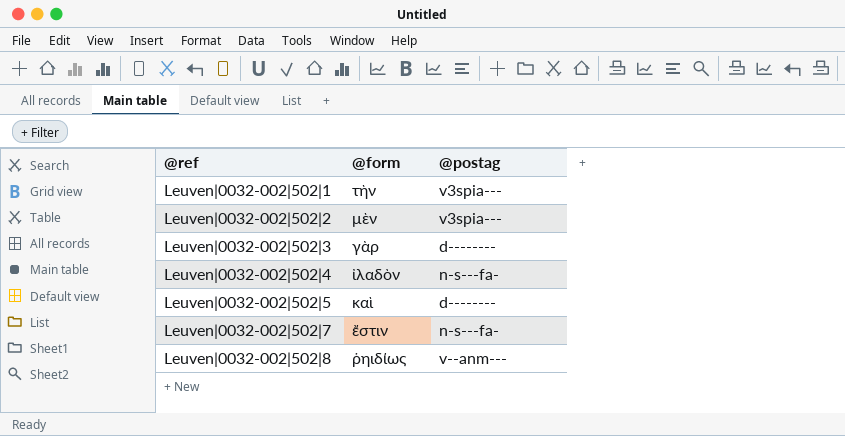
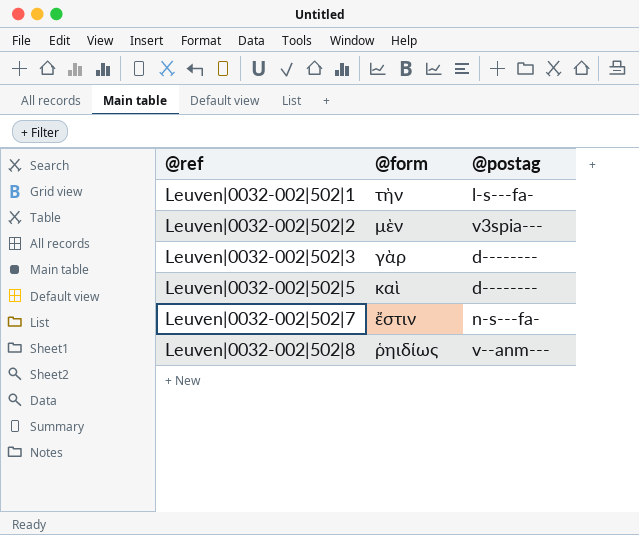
row Leuven|0032-002|502|4: ἰλαδὸν | n-s---fa- -> none
Leuven|0032-002|502|1 | @postag: v3spia--- -> l-s---fa-

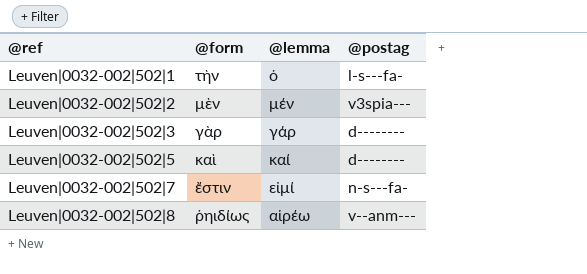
column @lemma | position: none -> 3

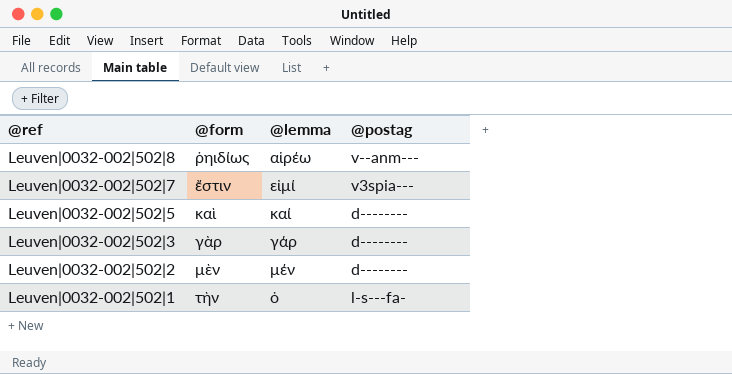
row order: @ref ascending -> @ref descending
Leuven|0032-002|502|7 | @postag: n-s---fa- -> v3spia---
Leuven|0032-002|502|2 | @postag: v3spia--- -> d--------

